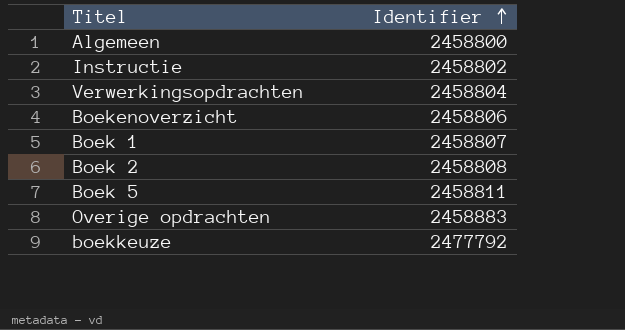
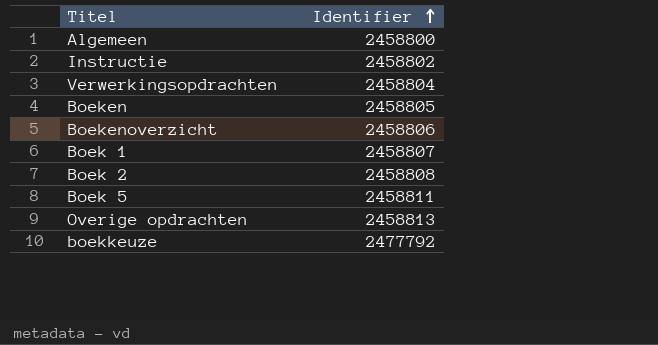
row Boeken: none -> 2458805
Overige opdrachten | Identifier: 2458883 -> 2458813

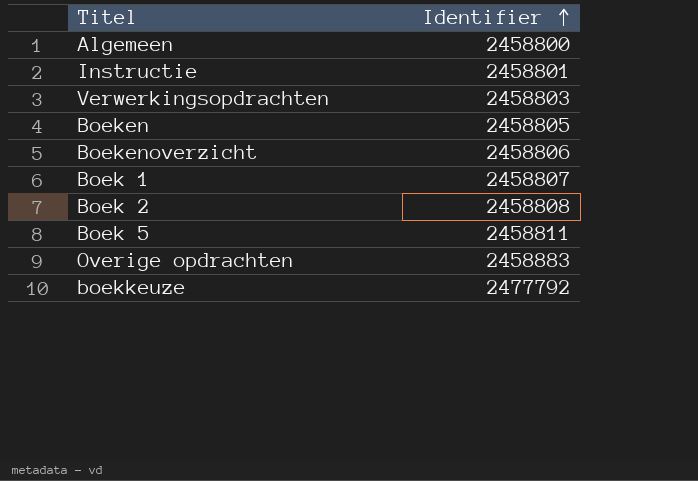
Instructie | Identifier: 2458802 -> 2458801
Verwerkingsopdrachten | Identifier: 2458804 -> 2458803
Overige opdrachten | Identifier: 2458813 -> 2458883

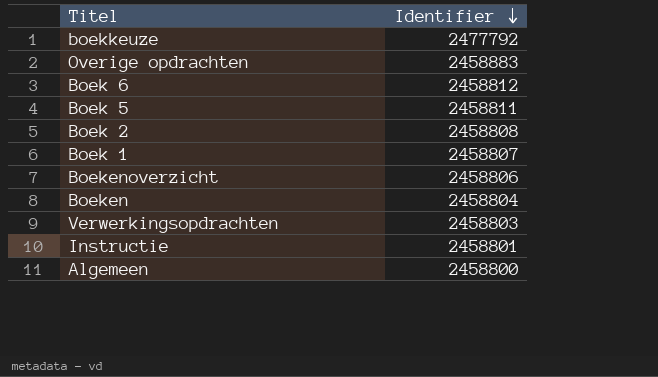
row order: Identifier ascending -> Identifier descending
row Boek 6: none -> 2458812
Boeken | Identifier: 2458805 -> 2458804

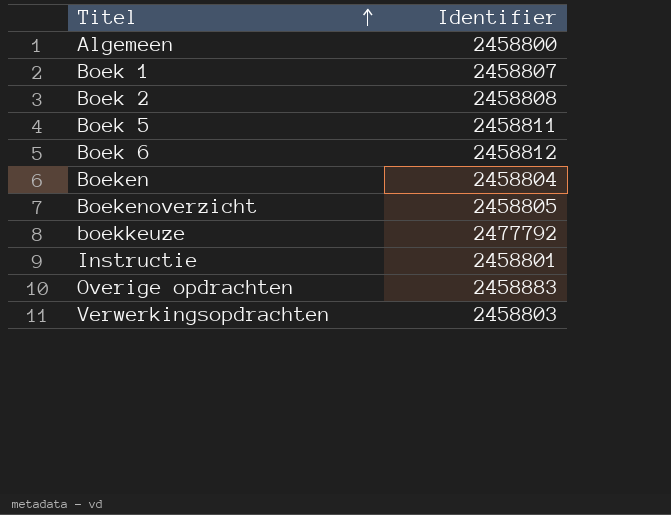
row order: Identifier descending -> Titel ascending
Boekenoverzicht | Identifier: 2458806 -> 2458805

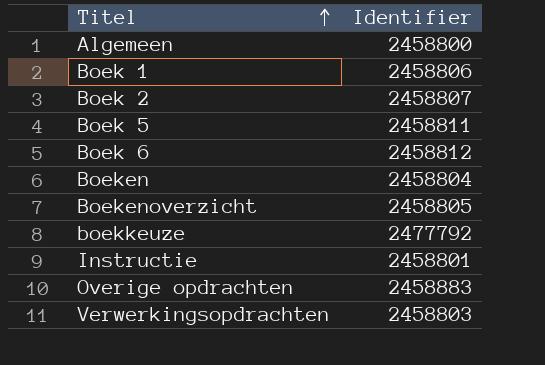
Boek 1 | Identifier: 2458807 -> 2458806
Boek 2 | Identifier: 2458808 -> 2458807

